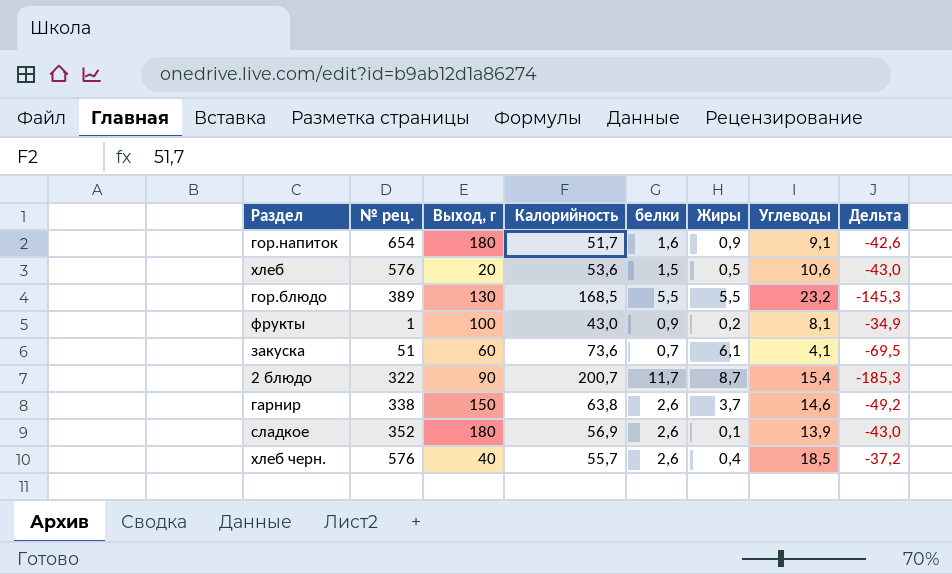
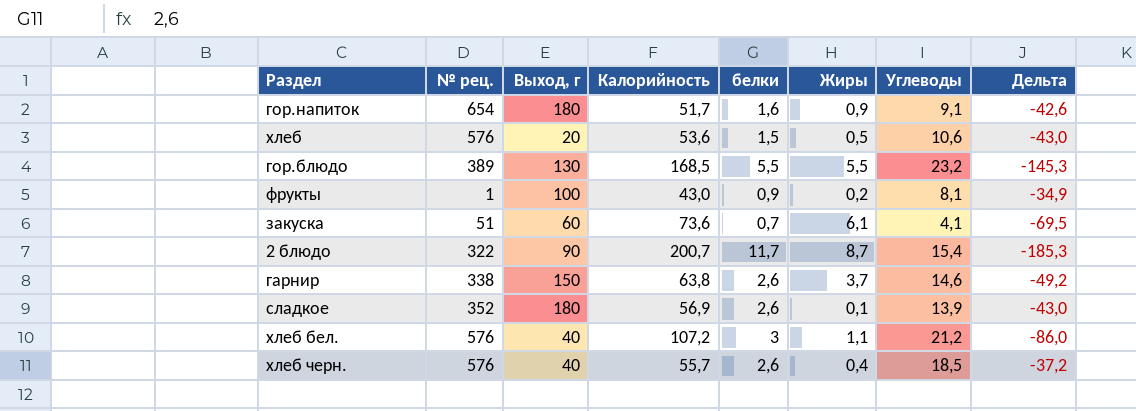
row хлеб бел.: none -> 576 | 40 | 107,2 | 3 | 1,1 | 21,2 | -86,0

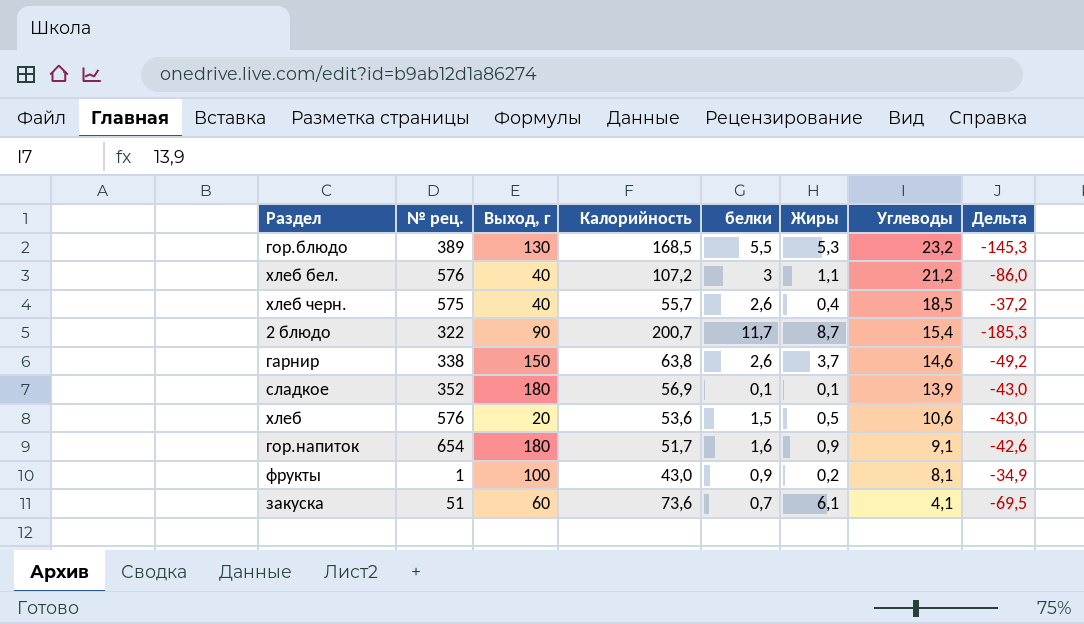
row order: none -> Углеводы descending
гор.блюдо | Жиры: 5,5 -> 5,3
хлеб черн. | № рец.: 576 -> 575
сладкое | белки: 2,6 -> 0,1

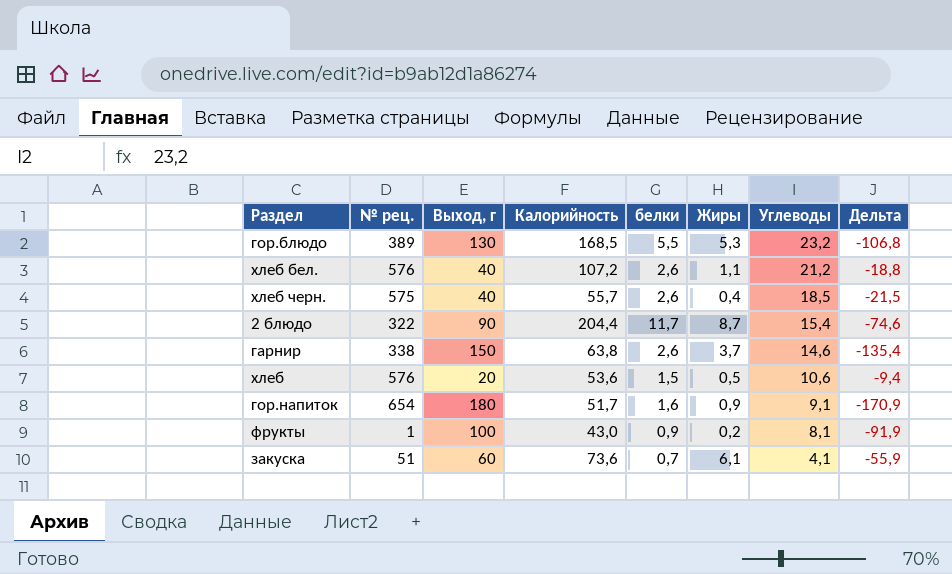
column Дельта | formula: [Углеводы] - [Калорийность] -> [Углеводы] - [Выход, г]
row сладкое: 352 | 180 | 56,9 | 0,1 | 0,1 | 13,9 | -43,0 -> none
хлеб бел. | белки: 3 -> 2,6
2 блюдо | Калорийность: 200,7 -> 204,4

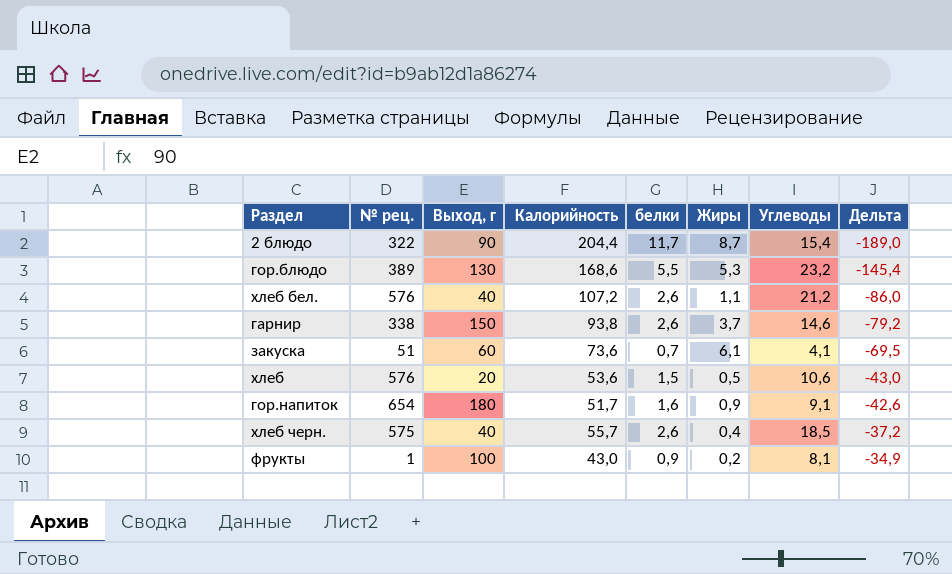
row order: Углеводы descending -> Дельта ascending
column Дельта | formula: [Углеводы] - [Выход, г] -> [Углеводы] - [Калорийность]
гор.блюдо | Калорийность: 168,5 -> 168,6
гарнир | Калорийность: 63,8 -> 93,8

